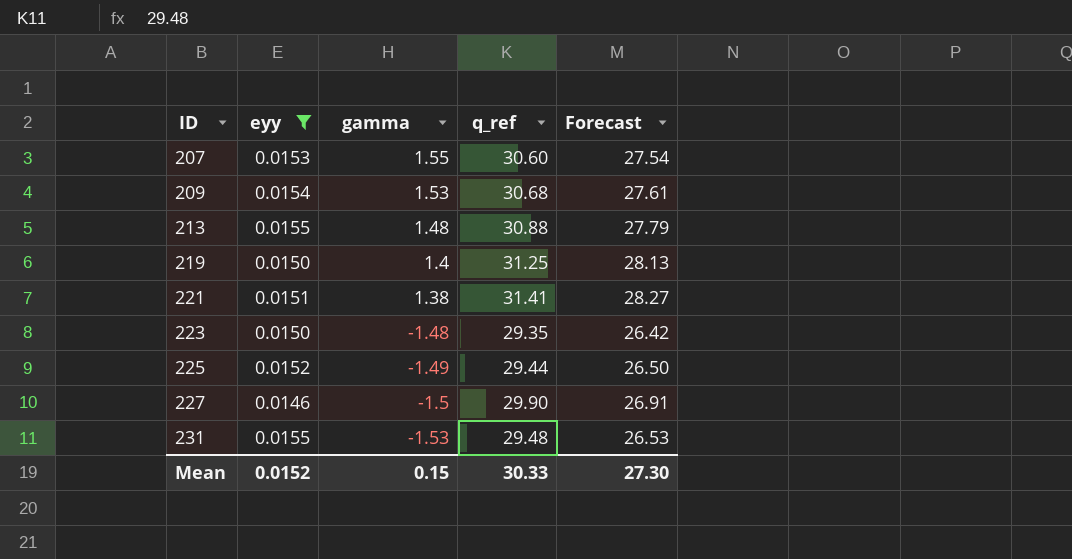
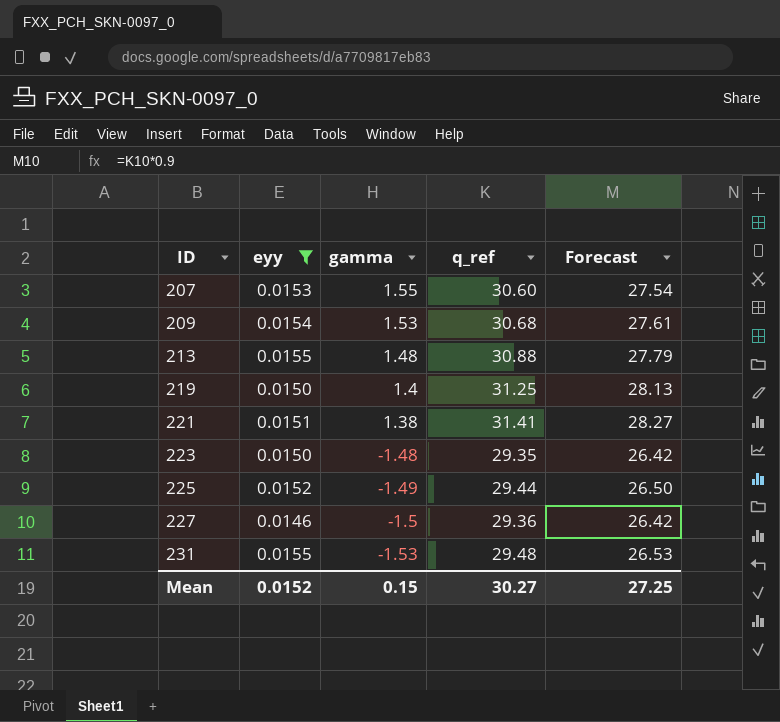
227 | q_ref: 29.90 -> 29.36
227 | Forecast: 26.91 -> 26.42
Mean | q_ref: 30.33 -> 30.27
Mean | Forecast: 27.30 -> 27.25

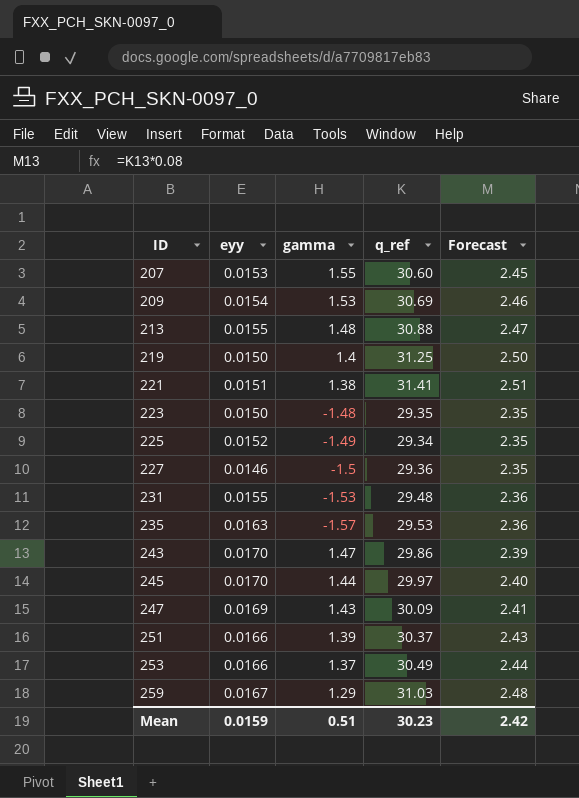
filter: eyy <= 0.0155 -> none
column Forecast | formula: [q_ref] * 0.9 -> [q_ref] * 0.08
209 | q_ref: 30.68 -> 30.69
225 | q_ref: 29.44 -> 29.34
Mean | eyy: 0.0152 -> 0.0159
Mean | gamma: 0.15 -> 0.51
Mean | q_ref: 30.27 -> 30.23
Mean | Forecast: 27.25 -> 2.42

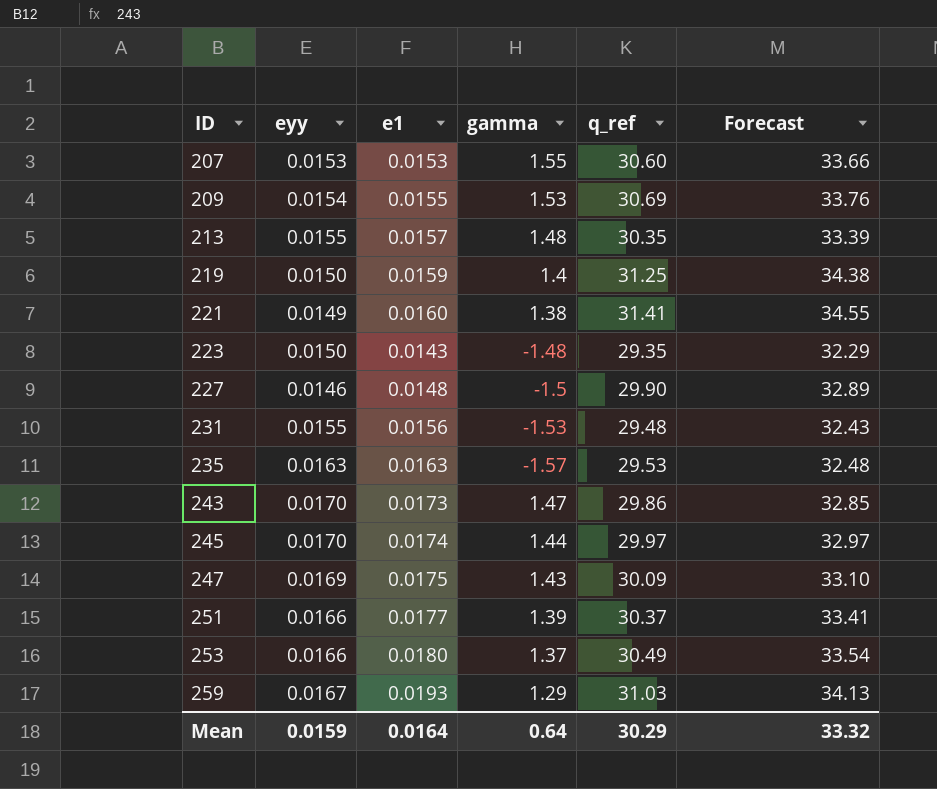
column e1 | position: none -> 3
column Forecast | formula: [q_ref] * 0.08 -> [q_ref] * 1.1
row 225: 0.0152 | -1.49 | 29.34 | 2.35 -> none
213 | q_ref: 30.88 -> 30.35
221 | eyy: 0.0151 -> 0.0149
227 | q_ref: 29.36 -> 29.90
Mean | gamma: 0.51 -> 0.64
Mean | q_ref: 30.23 -> 30.29
Mean | Forecast: 2.42 -> 33.32

